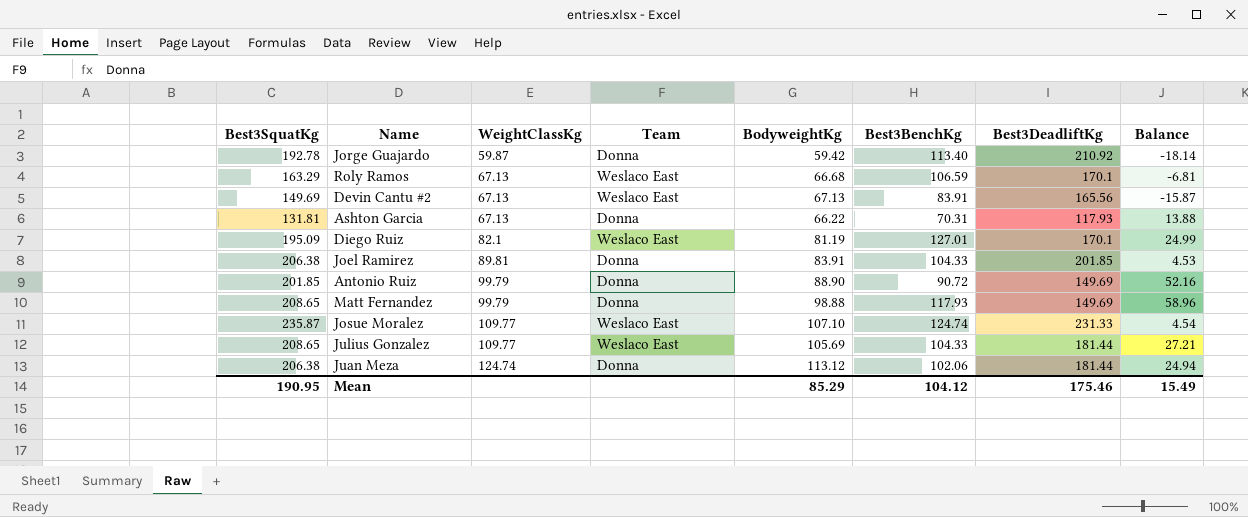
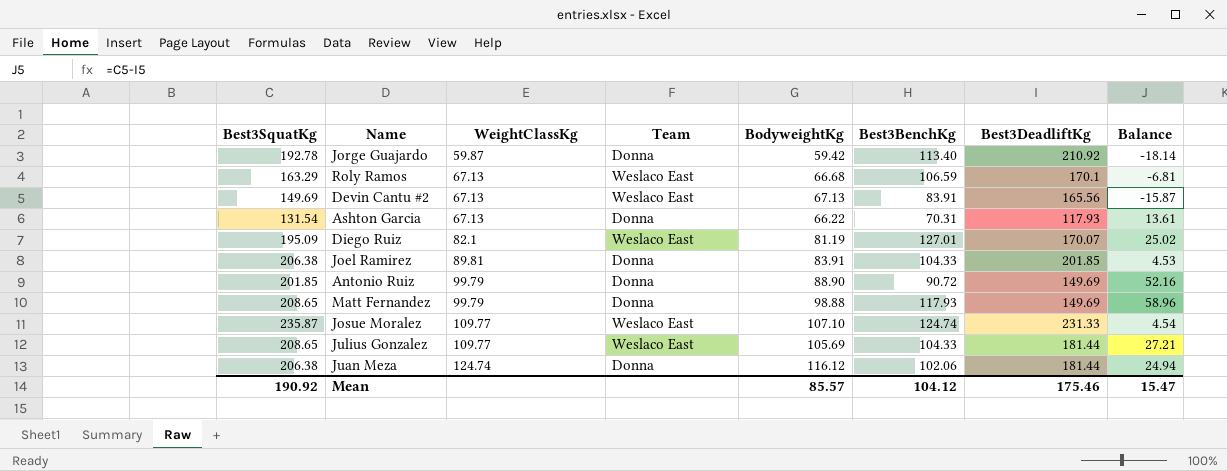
Ashton Garcia | Best3SquatKg: 131.81 -> 131.54
Ashton Garcia | Balance: 13.88 -> 13.61
Diego Ruiz | Best3DeadliftKg: 170.1 -> 170.07
Diego Ruiz | Balance: 24.99 -> 25.02
Juan Meza | BodyweightKg: 113.12 -> 116.12
Mean | Best3SquatKg: 190.95 -> 190.92
Mean | BodyweightKg: 85.29 -> 85.57
Mean | Balance: 15.49 -> 15.47

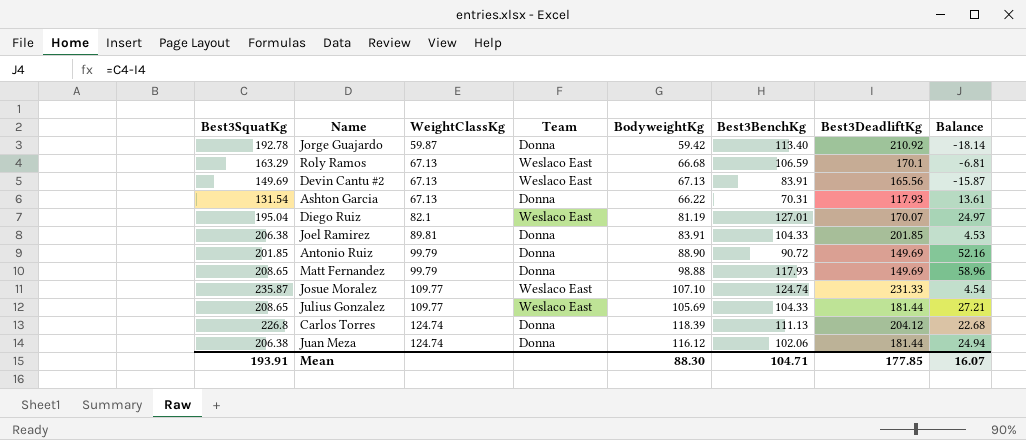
Diego Ruiz | Best3SquatKg: 195.09 -> 195.04
Diego Ruiz | Balance: 25.02 -> 24.97
row Carlos Torres: none -> 226.8 | 124.74 | Donna | 118.39 | 111.13 | 204.12 | 22.68
Mean | Best3SquatKg: 190.92 -> 193.91
Mean | BodyweightKg: 85.57 -> 88.30
Mean | Best3BenchKg: 104.12 -> 104.71
Mean | Best3DeadliftKg: 175.46 -> 177.85
Mean | Balance: 15.47 -> 16.07

